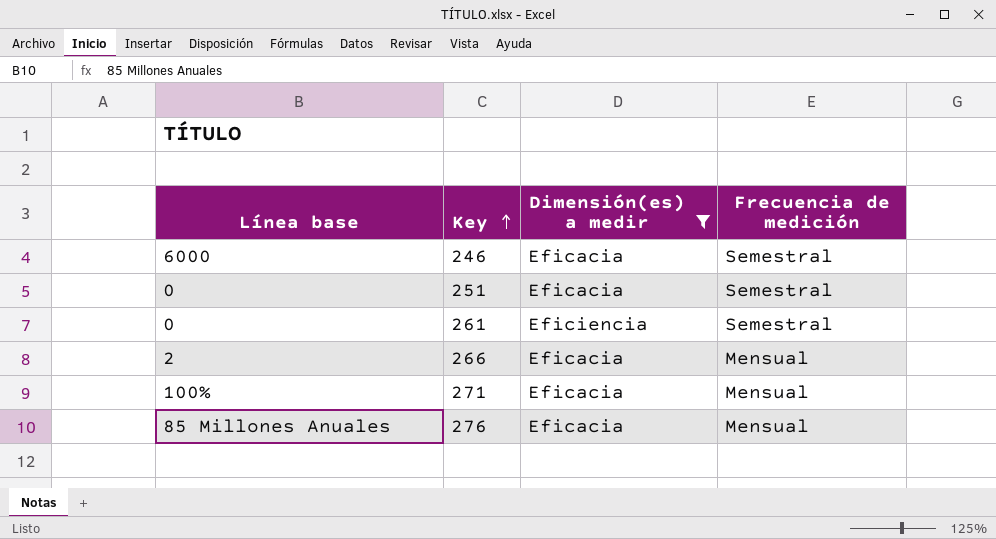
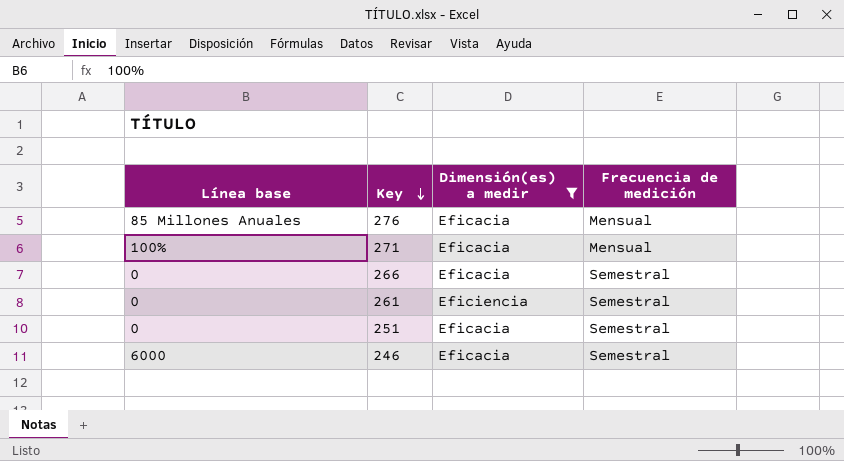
row order: Key ascending -> Key descending
266 | Línea base: 2 -> 0
266 | Frecuencia de medición: Mensual -> Semestral

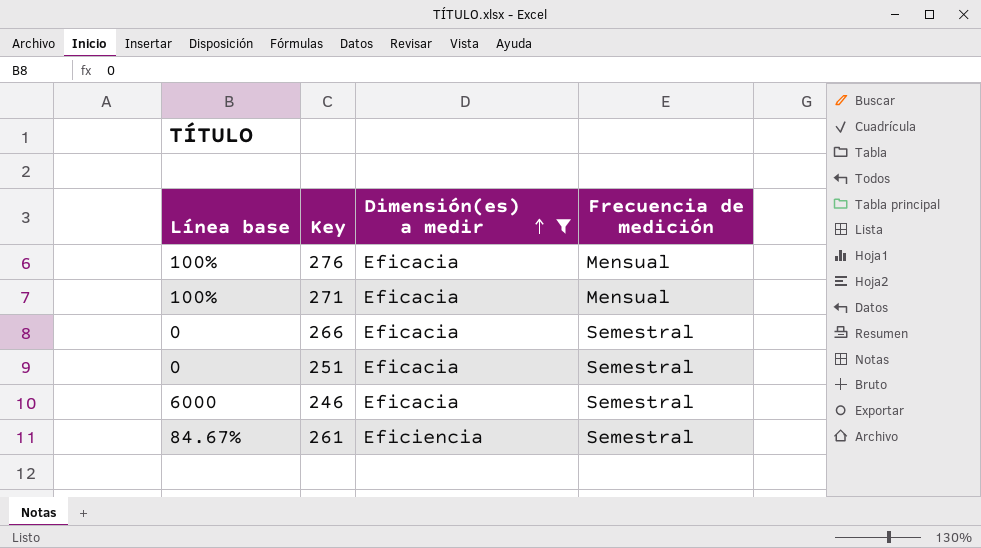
row order: Key descending -> Dimensión(es) a medir ascending
276 | Línea base: 85 Millones Anuales -> 100%
261 | Línea base: 0 -> 84.67%

